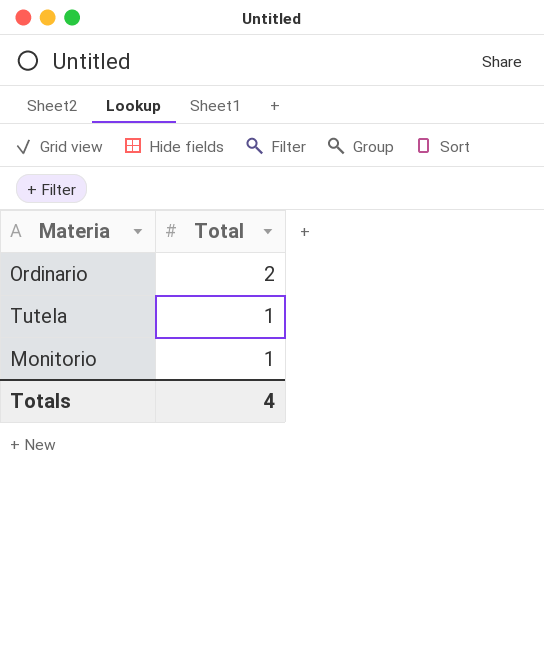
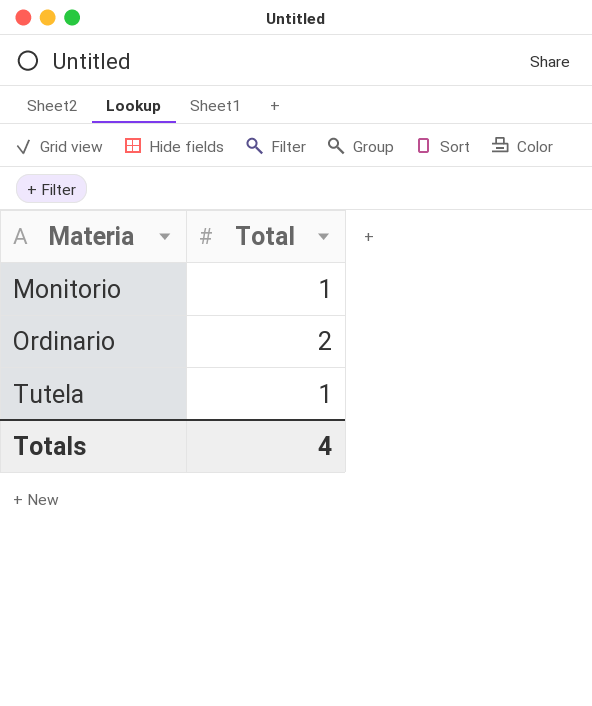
row order: Total descending -> Materia ascending

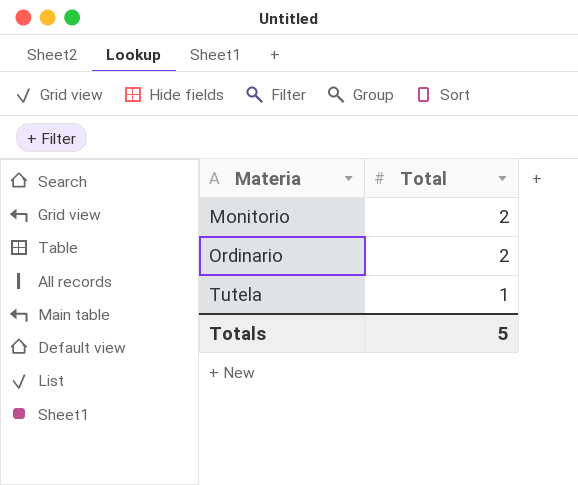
Monitorio | Total: 1 -> 2
Totals | Total: 4 -> 5

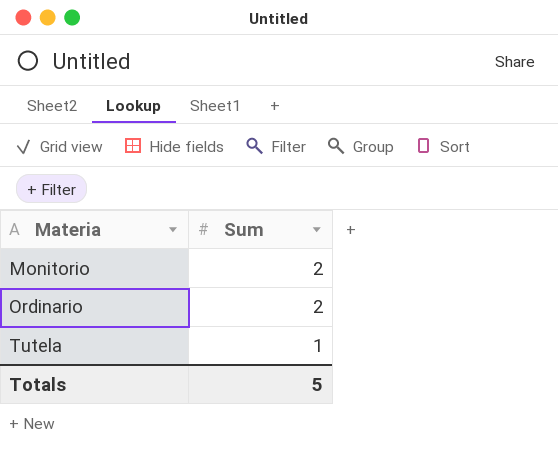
column name: Total -> Sum

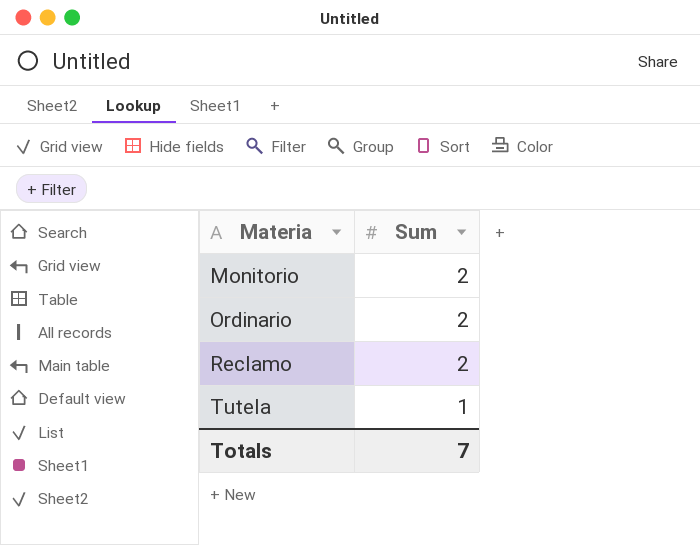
row Reclamo: none -> 2
Totals | Sum: 5 -> 7

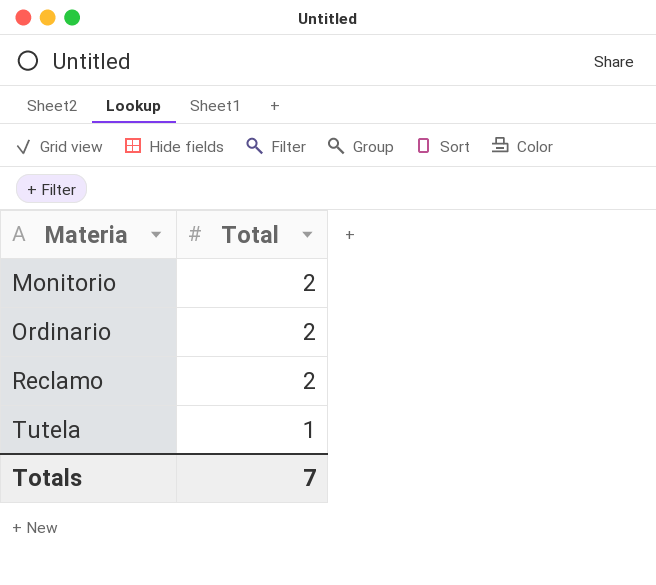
column name: Sum -> Total

